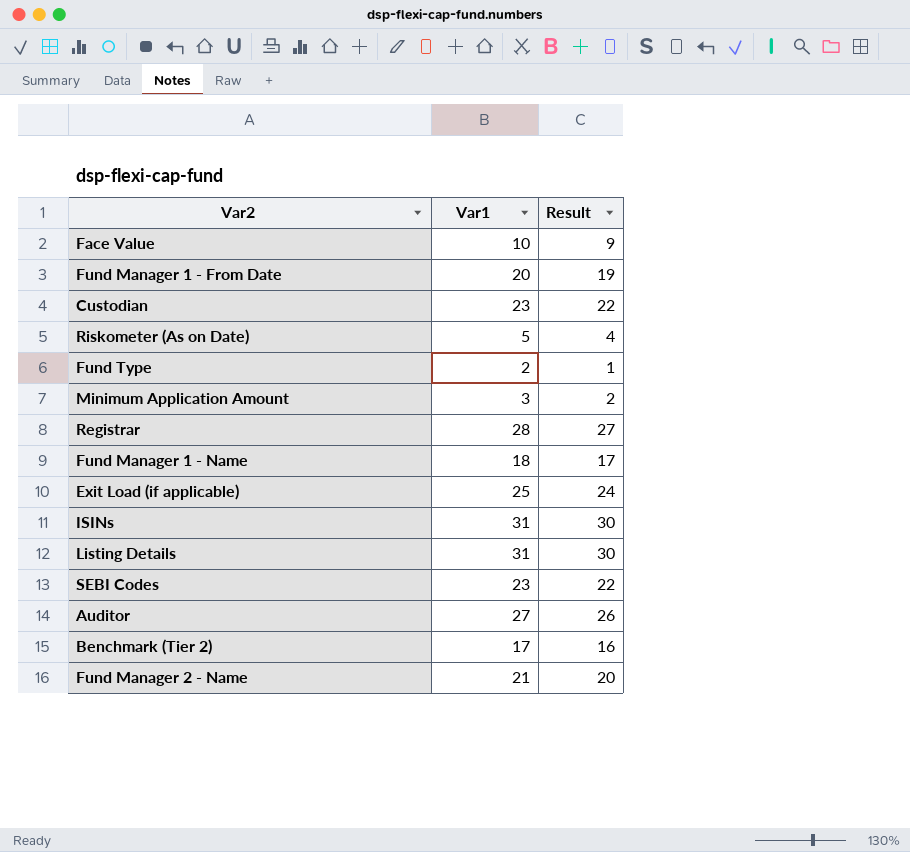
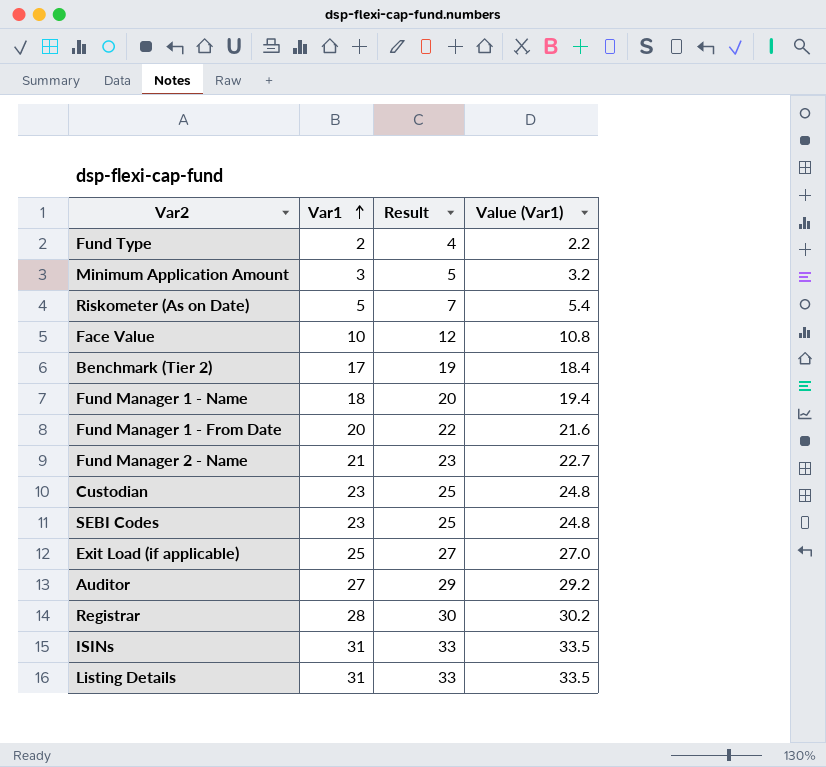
row order: none -> Var1 ascending
column Result | formula: [Var1] - 1 -> [Var1] + 2
column Value (Var1) | formula: none -> [Var1] * 1.08

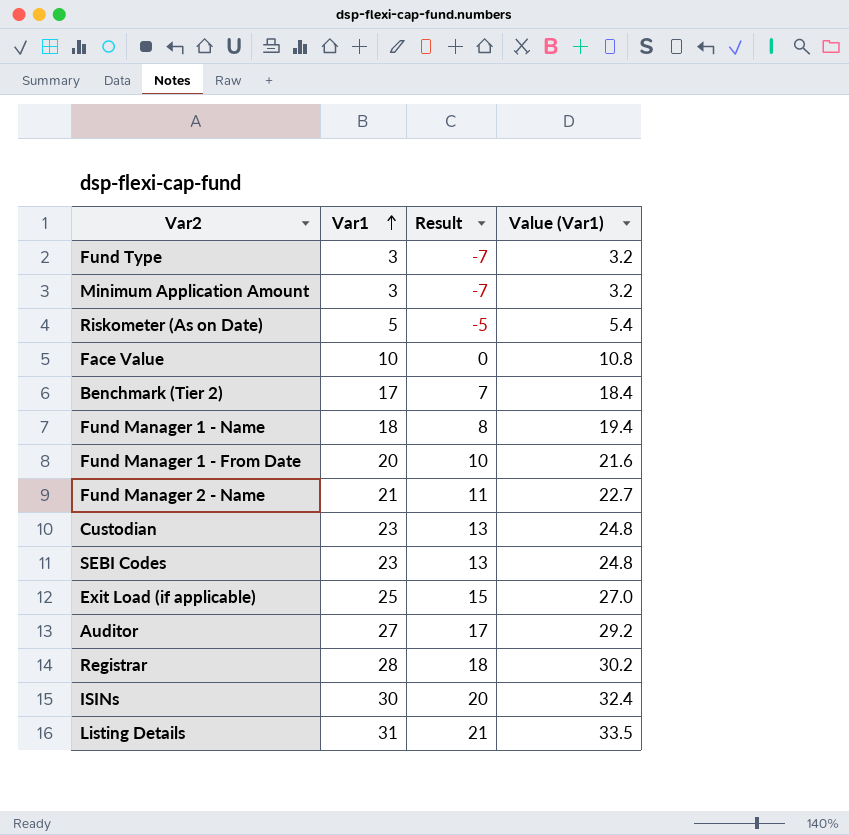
column Result | formula: [Var1] + 2 -> [Var1] - 10
Fund Type | Var1: 2 -> 3
Fund Type | Value (Var1): 2.2 -> 3.2
ISINs | Var1: 31 -> 30
ISINs | Value (Var1): 33.5 -> 32.4

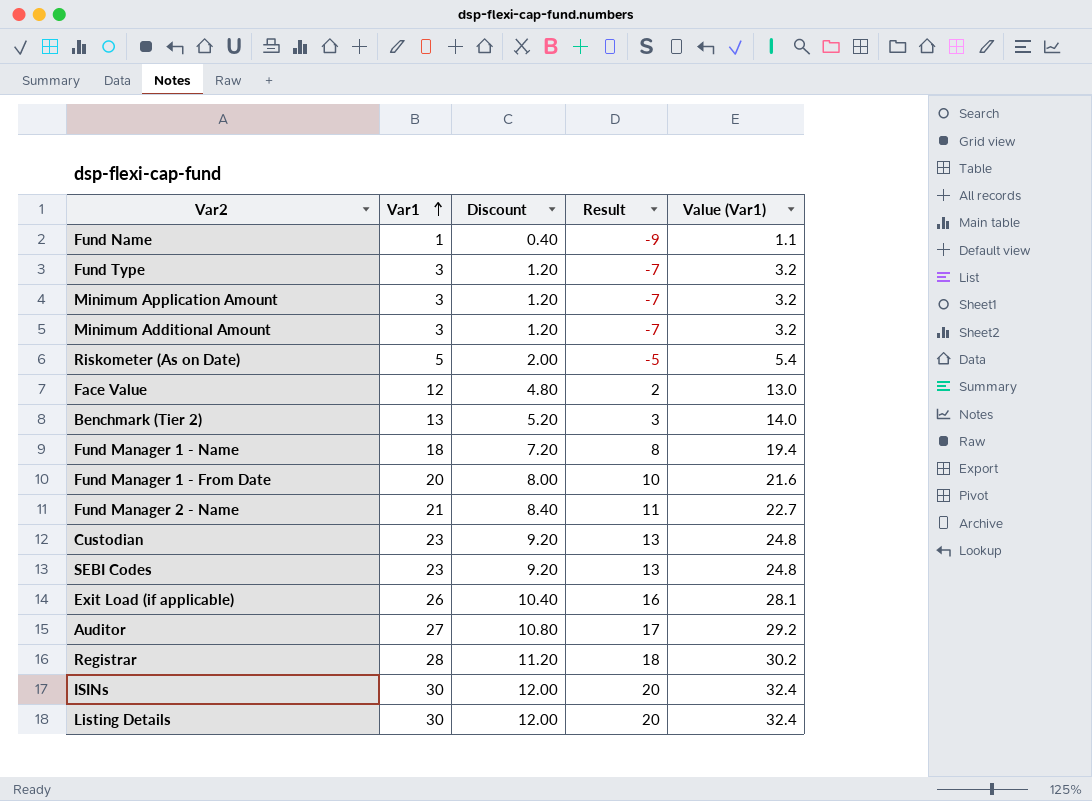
column Discount | formula: none -> [Var1] * 0.4
row Fund Name: none -> 1 | 0.40 | -9 | 1.1
row Minimum Additional Amount: none -> 3 | 1.20 | -7 | 3.2
Face Value | Var1: 10 -> 12
Face Value | Result: 0 -> 2
Face Value | Value (Var1): 10.8 -> 13.0
Benchmark (Tier 2) | Var1: 17 -> 13
Benchmark (Tier 2) | Result: 7 -> 3
Benchmark (Tier 2) | Value (Var1): 18.4 -> 14.0
Exit Load (if applicable) | Var1: 25 -> 26
Exit Load (if applicable) | Result: 15 -> 16
Exit Load (if applicable) | Value (Var1): 27.0 -> 28.1
Listing Details | Var1: 31 -> 30
Listing Details | Result: 21 -> 20
Listing Details | Value (Var1): 33.5 -> 32.4

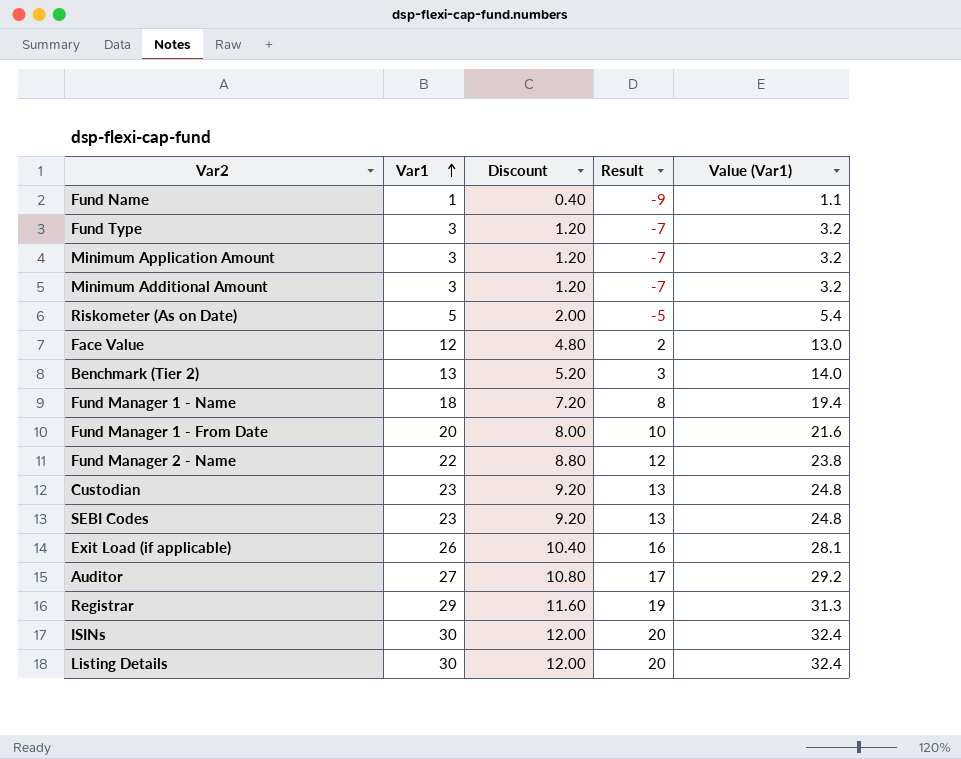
Fund Manager 2 - Name | Var1: 21 -> 22
Fund Manager 2 - Name | Discount: 8.40 -> 8.80
Fund Manager 2 - Name | Result: 11 -> 12
Fund Manager 2 - Name | Value (Var1): 22.7 -> 23.8
Registrar | Var1: 28 -> 29
Registrar | Discount: 11.20 -> 11.60
Registrar | Result: 18 -> 19
Registrar | Value (Var1): 30.2 -> 31.3

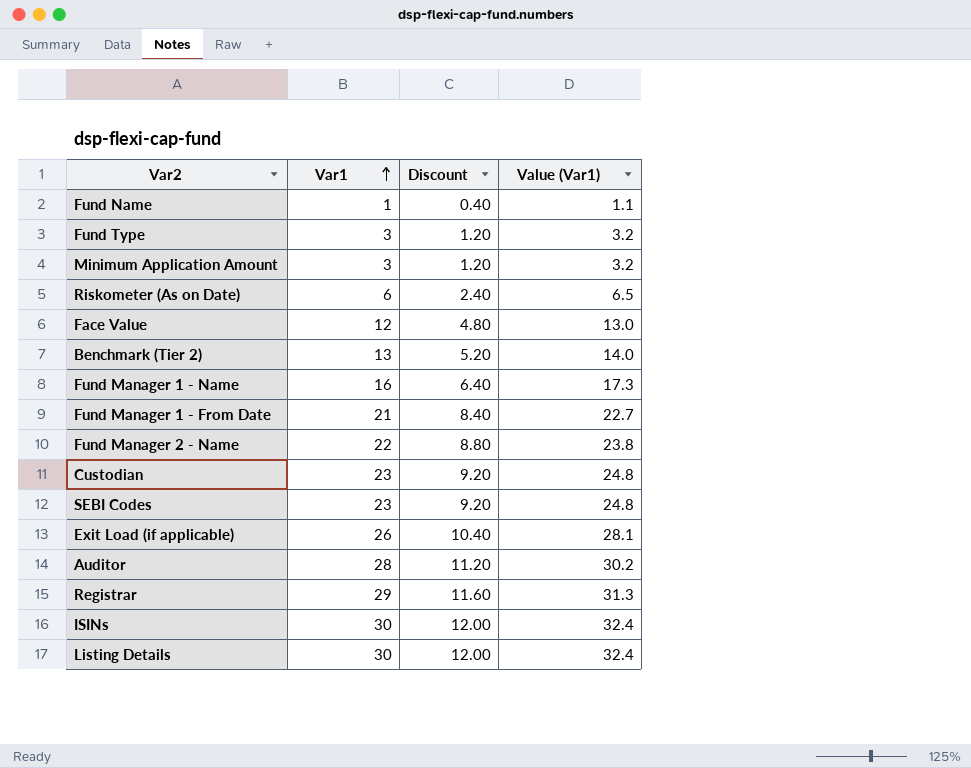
column Result | formula: [Var1] - 10 -> none
row Minimum Additional Amount: 3 | 1.20 | -7 | 3.2 -> none
Riskometer (As on Date) | Var1: 5 -> 6
Riskometer (As on Date) | Discount: 2.00 -> 2.40
Riskometer (As on Date) | Value (Var1): 5.4 -> 6.5
Fund Manager 1 - Name | Var1: 18 -> 16
Fund Manager 1 - Name | Discount: 7.20 -> 6.40
Fund Manager 1 - Name | Value (Var1): 19.4 -> 17.3
Fund Manager 1 - From Date | Var1: 20 -> 21
Fund Manager 1 - From Date | Discount: 8.00 -> 8.40
Fund Manager 1 - From Date | Value (Var1): 21.6 -> 22.7
Auditor | Var1: 27 -> 28
Auditor | Discount: 10.80 -> 11.20
Auditor | Value (Var1): 29.2 -> 30.2

